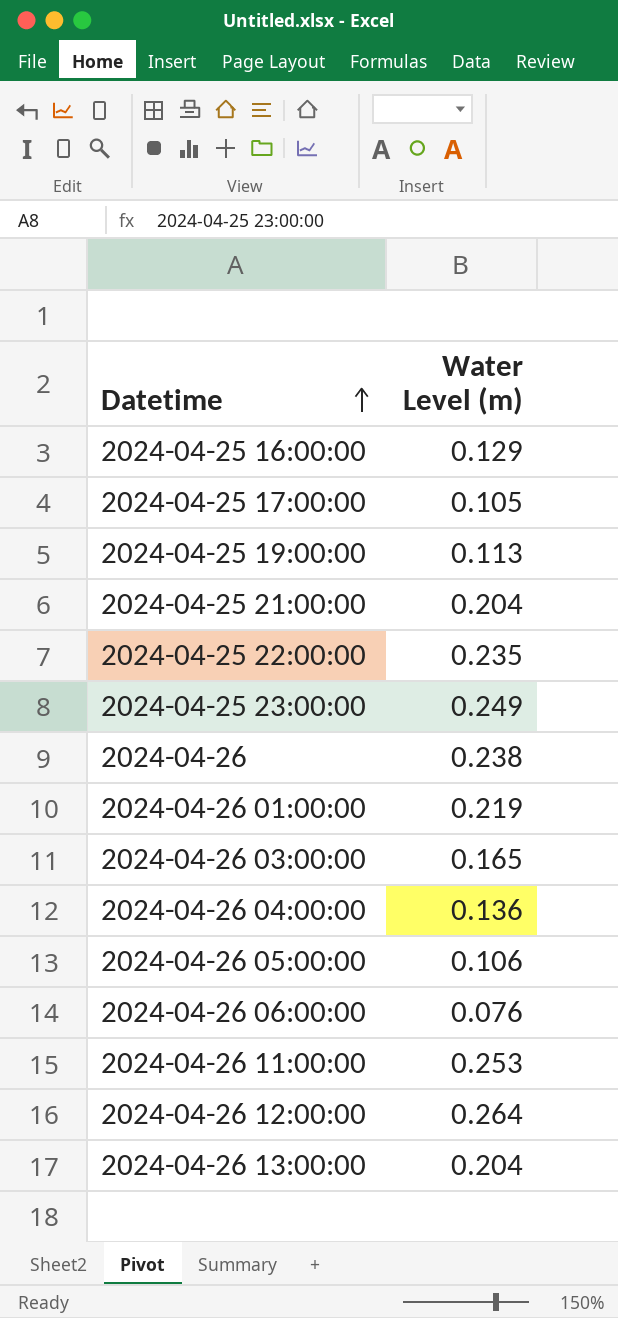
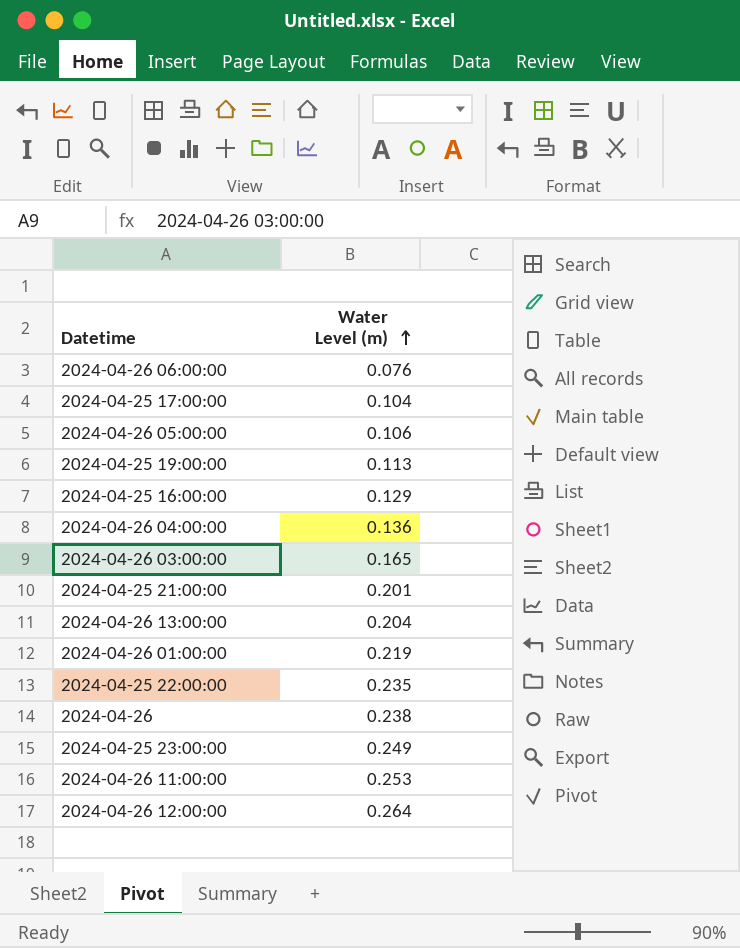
row order: Datetime ascending -> Water Level (m) ascending
2024-04-25 17:00:00 | Water Level (m): 0.105 -> 0.104
2024-04-25 21:00:00 | Water Level (m): 0.204 -> 0.201

